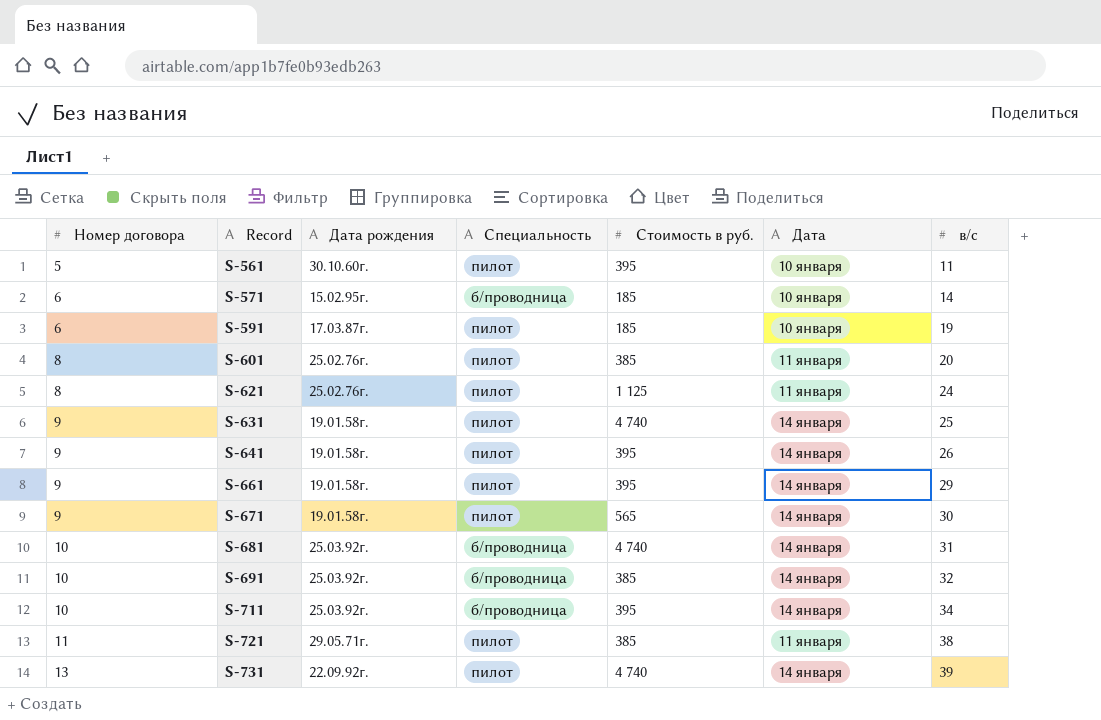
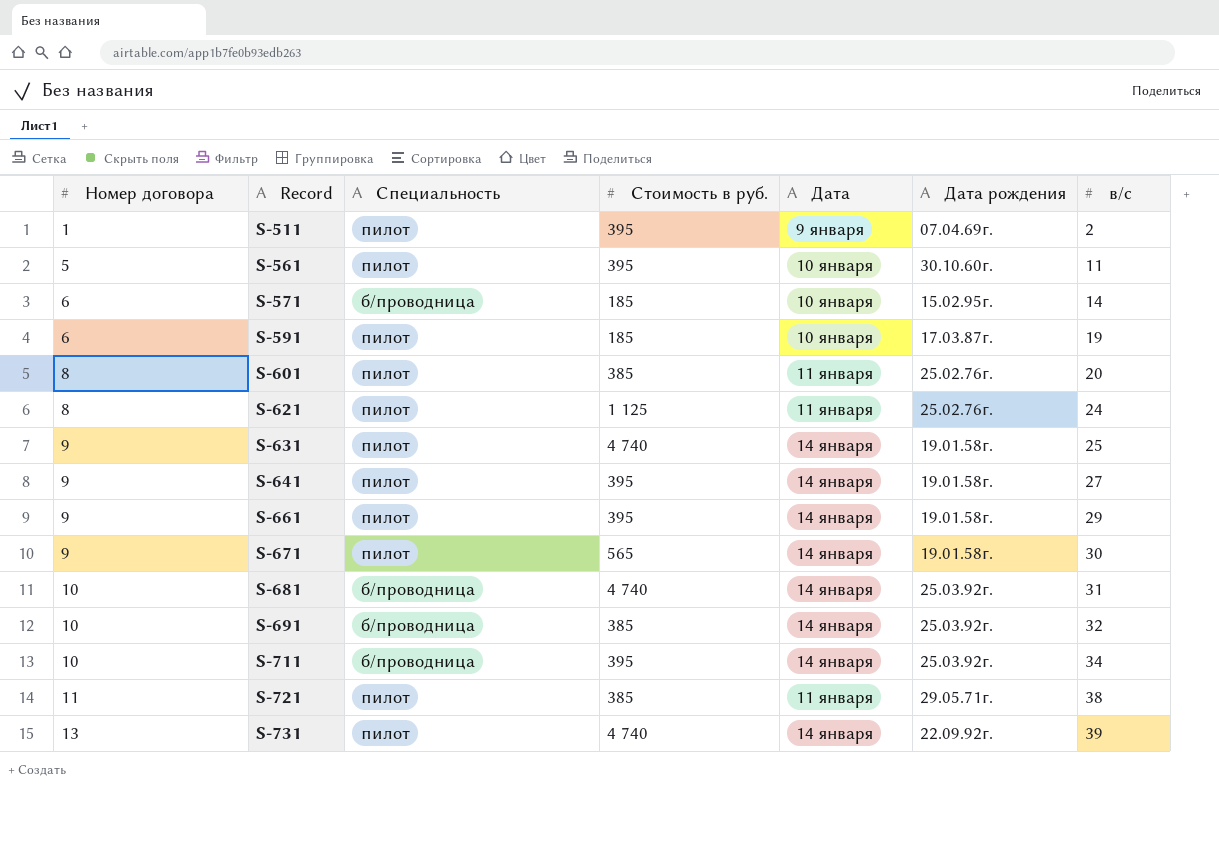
column Дата рождения | position: 3 -> 6
row S-511: none -> 1 | пилот | 395 | 9 января | 07.04.69г. | 2
S-641 | в/с: 26 -> 27

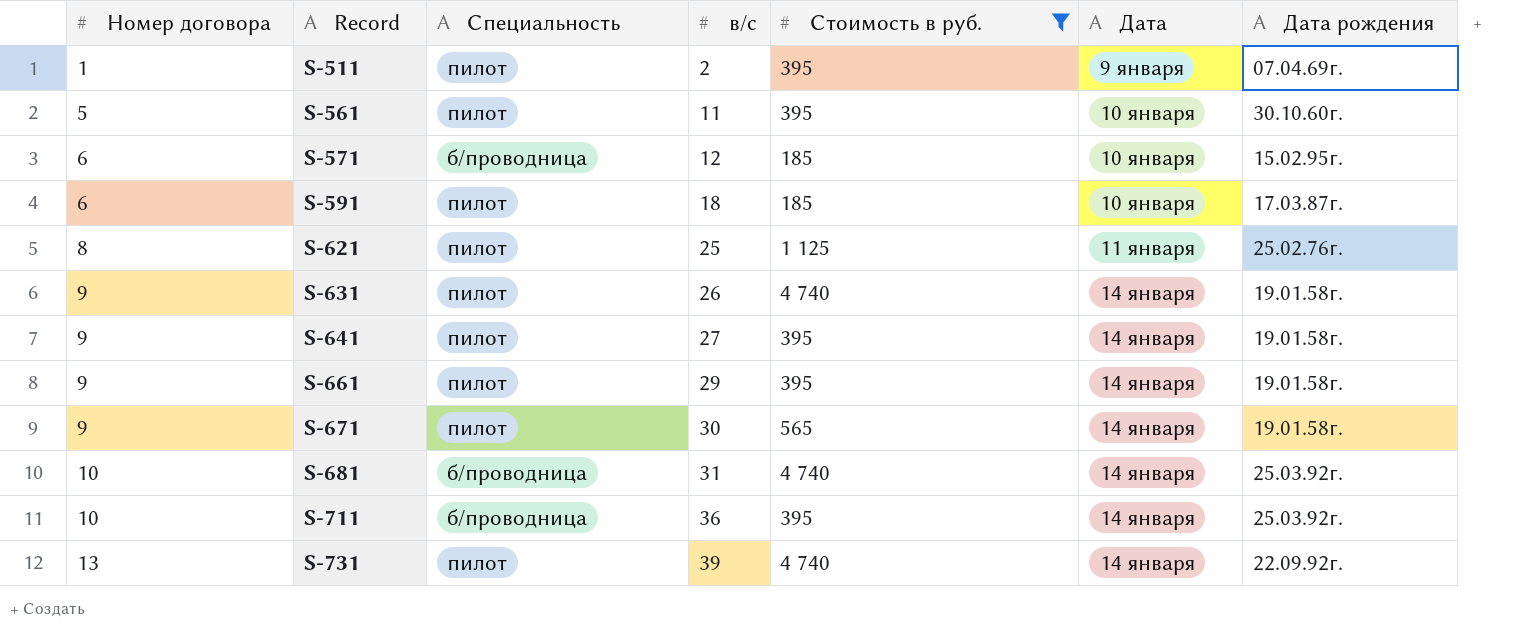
filter: none -> Стоимость в руб. != 385
column в/с | position: 7 -> 4
S-571 | в/с: 14 -> 12
S-591 | в/с: 19 -> 18
S-621 | в/с: 24 -> 25
S-631 | в/с: 25 -> 26
S-711 | в/с: 34 -> 36

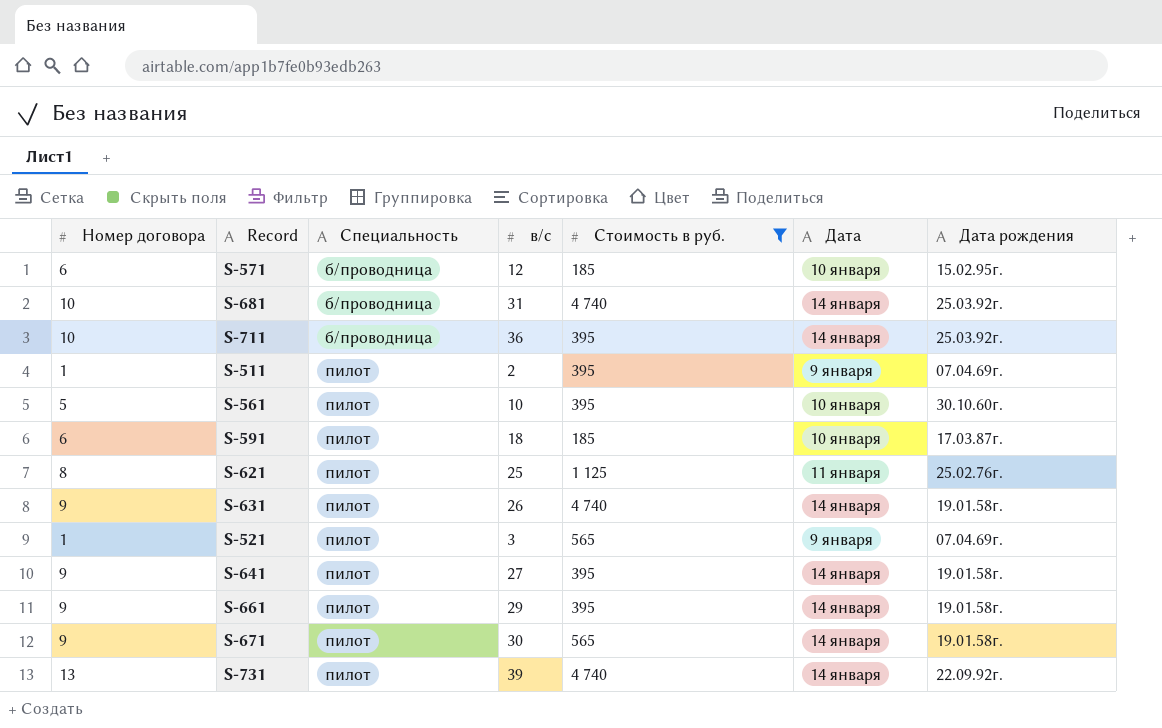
row order: Номер договора ascending -> Специальность ascending
S-561 | в/с: 11 -> 10
row S-521: none -> 1 | пилот | 3 | 565 | 9 января | 07.04.69г.

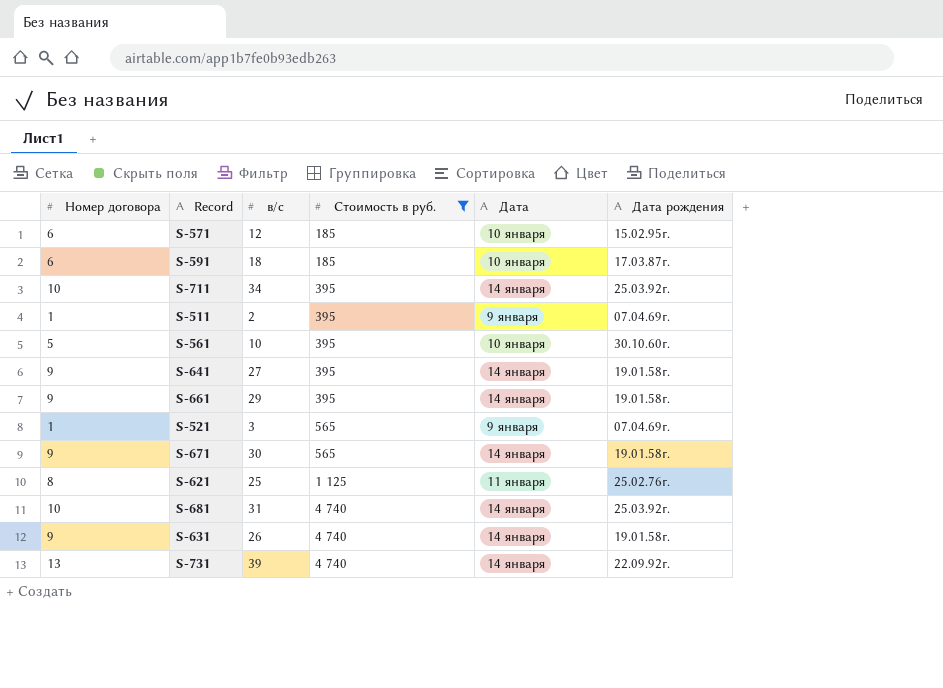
row order: Специальность ascending -> Стоимость в руб. ascending
column Специальность | position: 3 -> none
S-711 | в/с: 36 -> 34

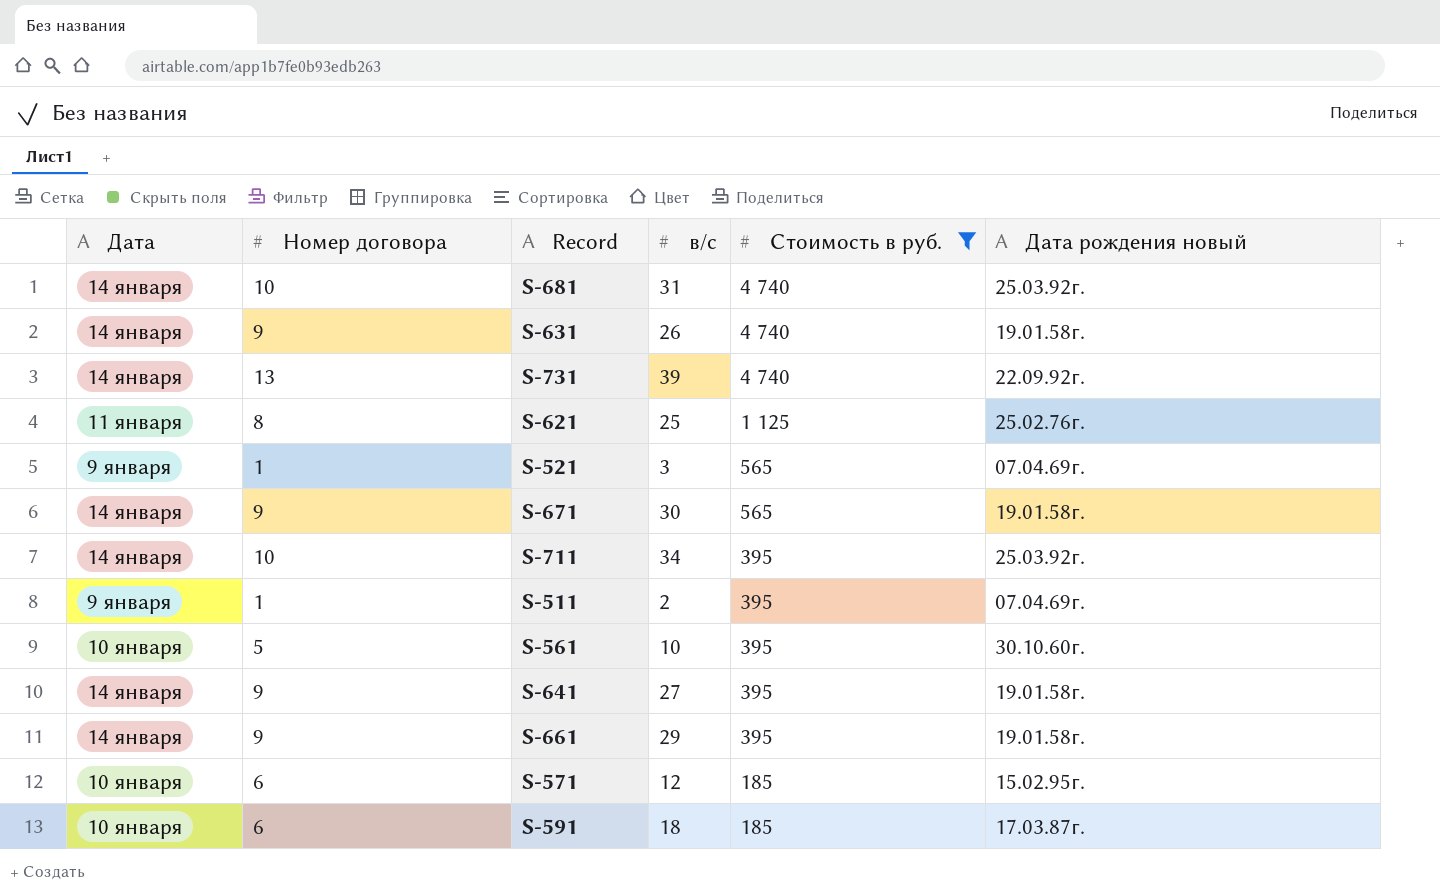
row order: Стоимость в руб. ascending -> Стоимость в руб. descending
column Дата | position: 5 -> 1
column name: Дата рождения -> Дата рождения новый

